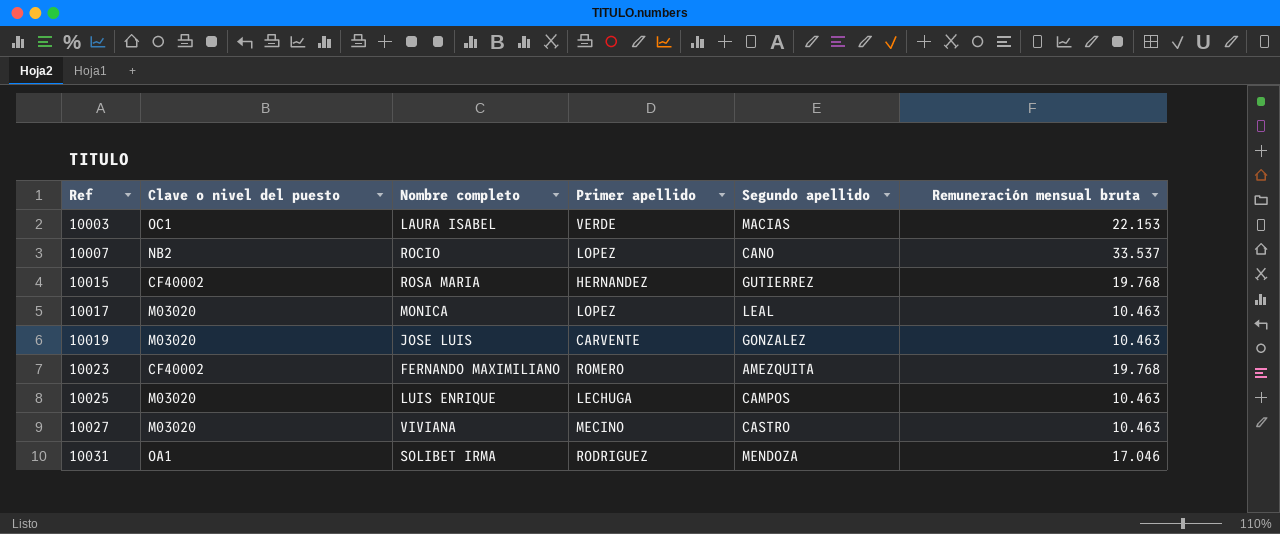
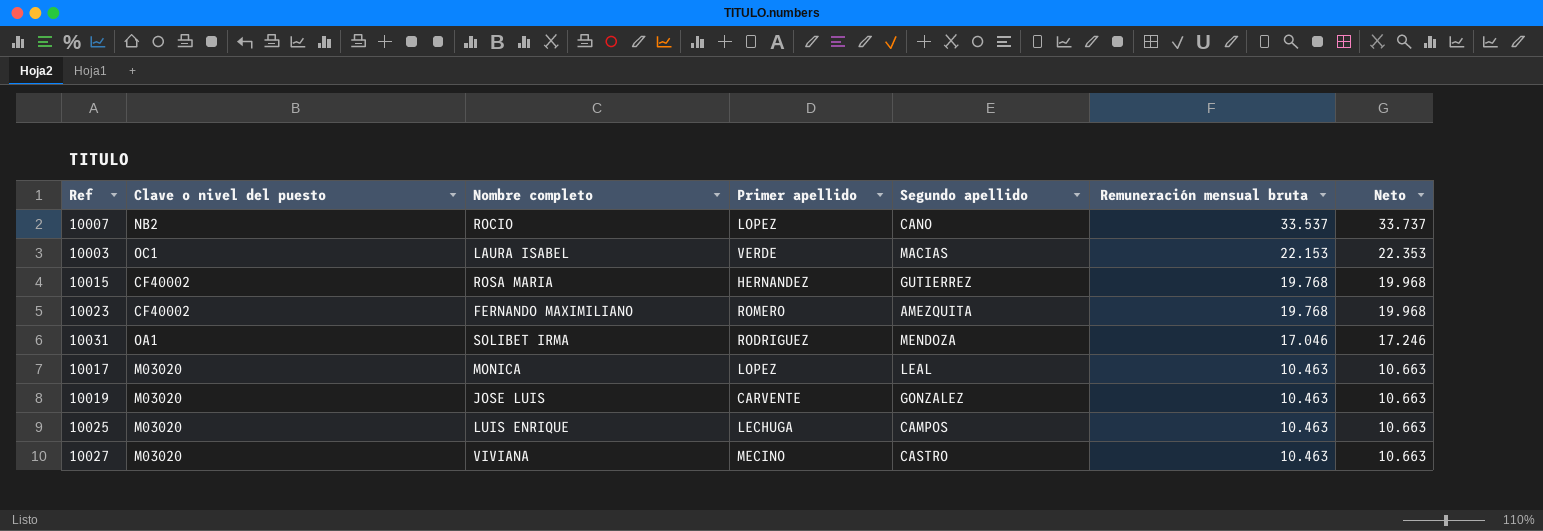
row order: Ref ascending -> Remuneración mensual bruta descending
column Neto | formula: none -> [Remuneración mensual bruta] + 200

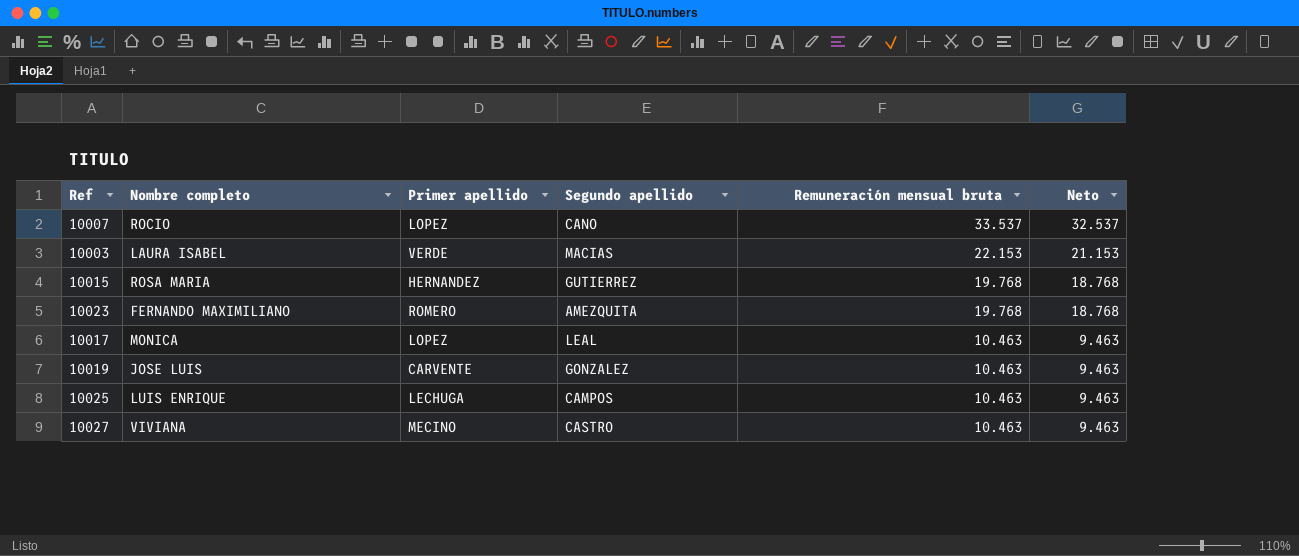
column Clave o nivel del puesto | position: 2 -> none
column Neto | formula: [Remuneración mensual bruta] + 200 -> [Remuneración mensual bruta] - 1000
row 10031: OA1 | SOLIBET IRMA | RODRIGUEZ | MENDOZA | 17.046 | 17.246 -> none

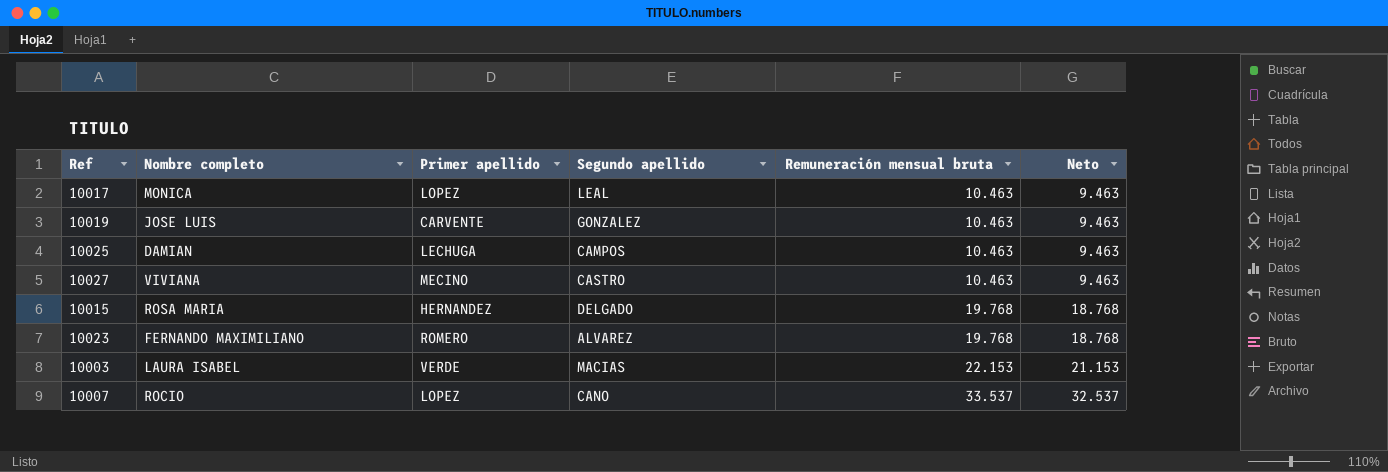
row order: Remuneración mensual bruta descending -> Remuneración mensual bruta ascending
10025 | Nombre completo: LUIS ENRIQUE -> DAMIAN
10015 | Segundo apellido: GUTIERREZ -> DELGADO
10023 | Segundo apellido: AMEZQUITA -> ALVAREZ

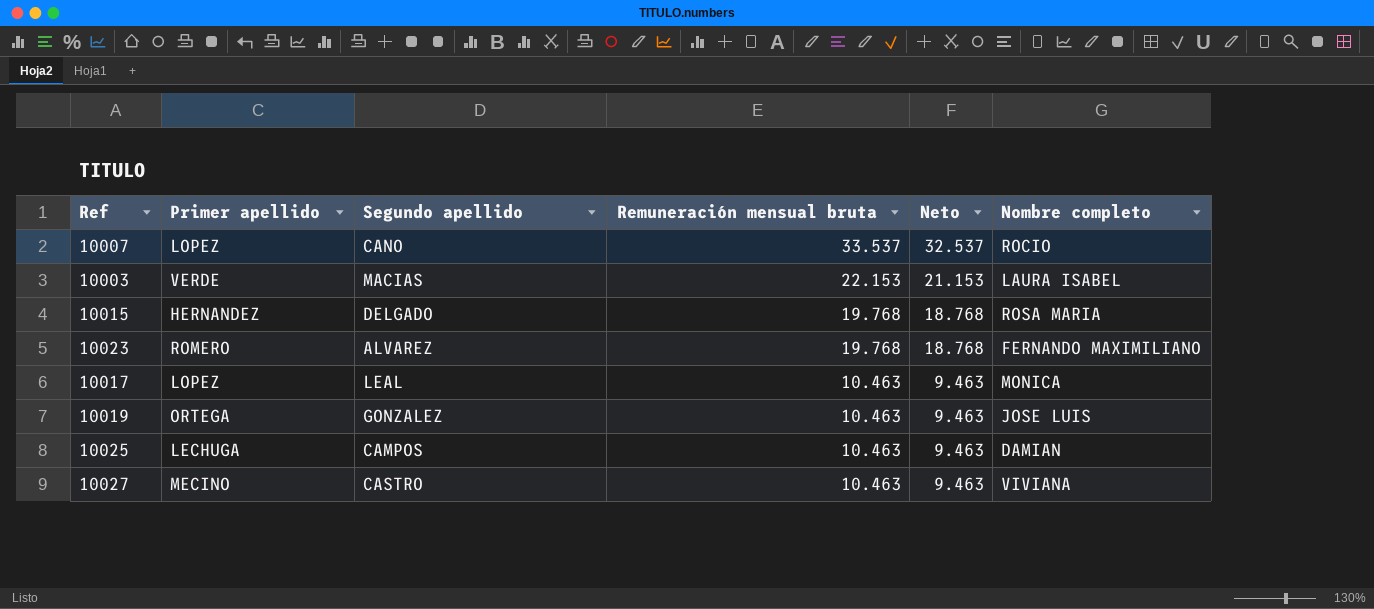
row order: Remuneración mensual bruta ascending -> Remuneración mensual bruta descending
column Nombre completo | position: 2 -> 6
10019 | Primer apellido: CARVENTE -> ORTEGA

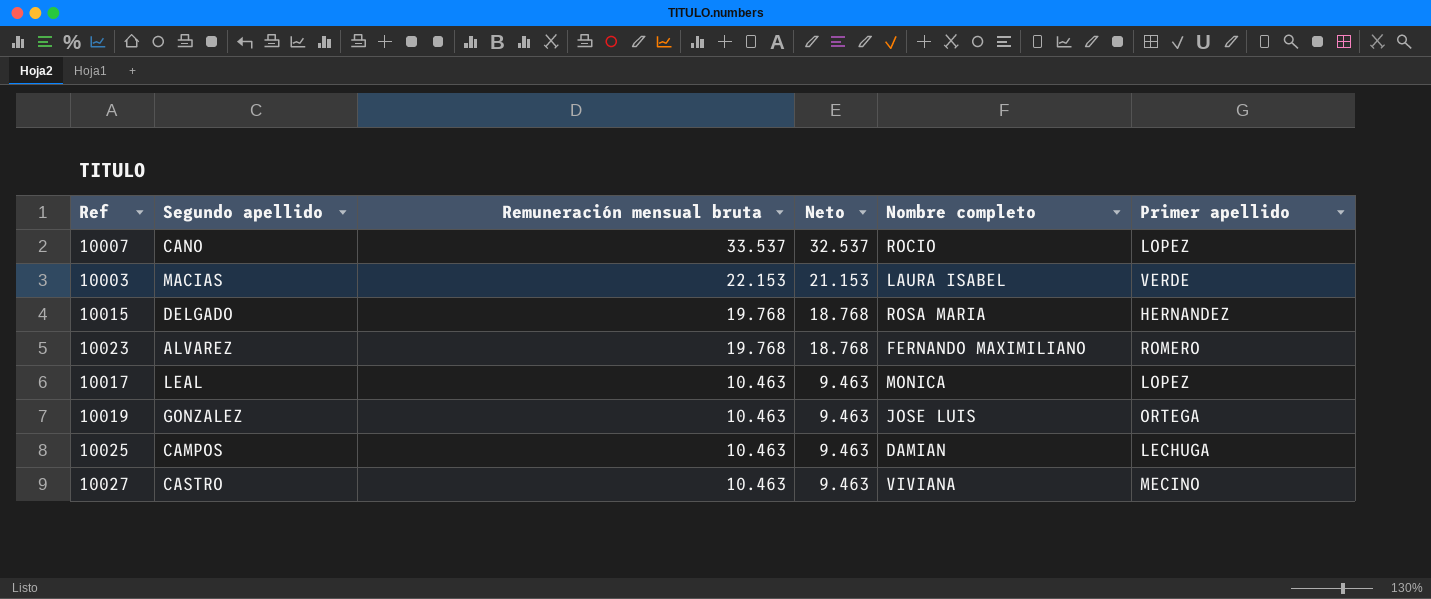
column Primer apellido | position: 2 -> 6

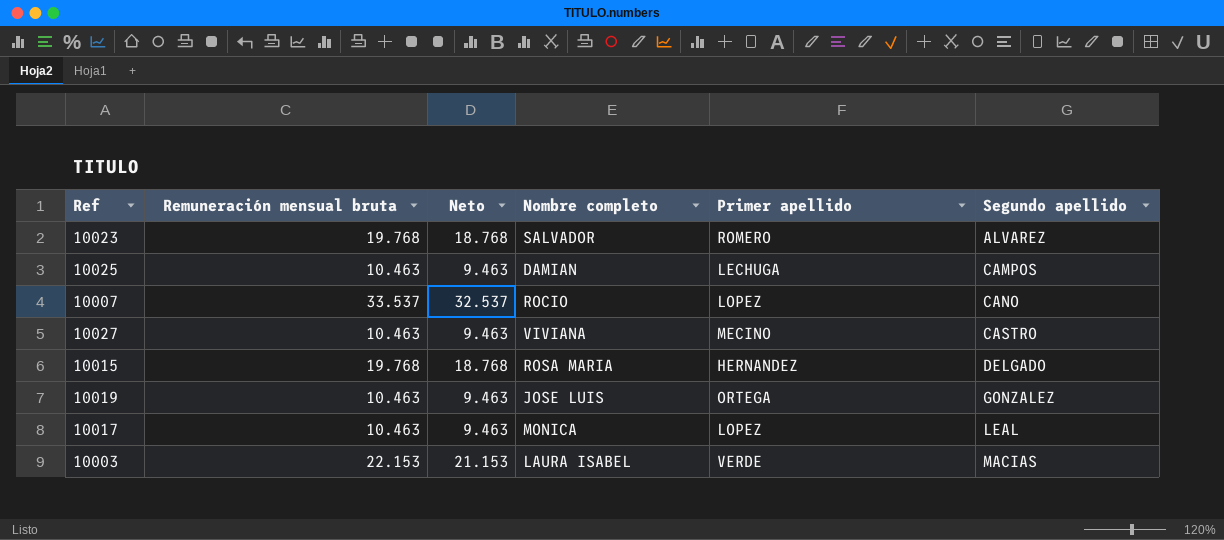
row order: Remuneración mensual bruta descending -> Segundo apellido ascending
column Segundo apellido | position: 2 -> 6
10023 | Nombre completo: FERNANDO MAXIMILIANO -> SALVADOR

